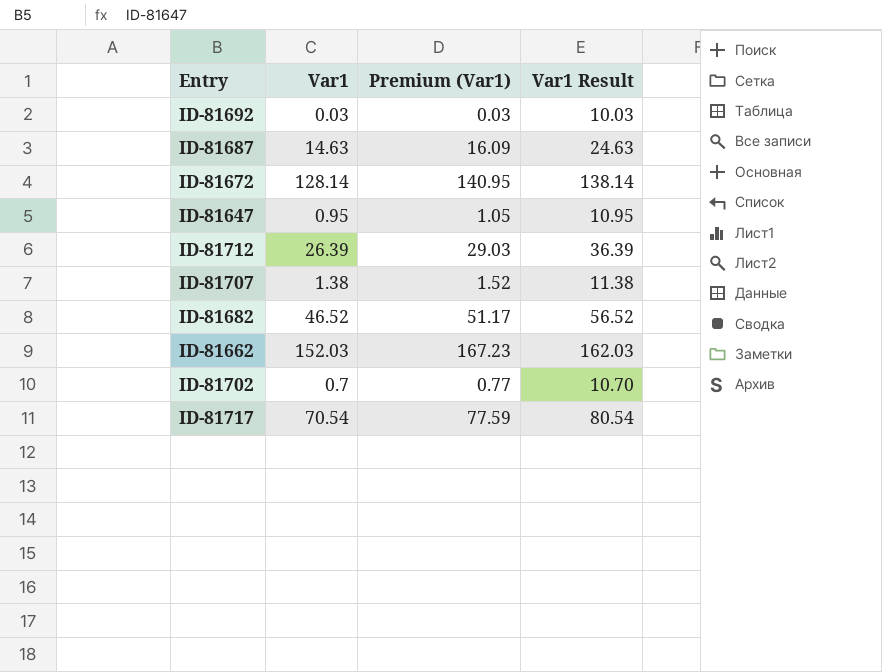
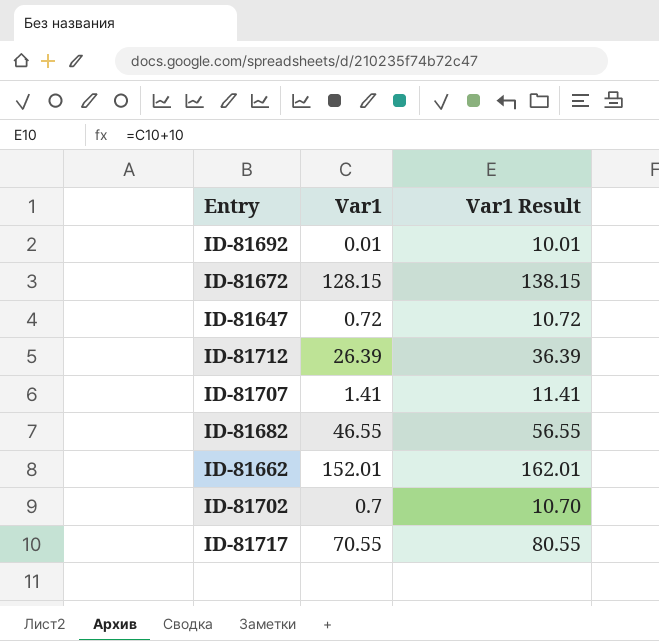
column Premium (Var1) | formula: [Var1] * 1.1 -> none
row ID-81687: 14.63 | 16.09 | 24.63 -> none
ID-81692 | Var1: 0.03 -> 0.01
ID-81692 | Var1 Result: 10.03 -> 10.01
ID-81672 | Var1: 128.14 -> 128.15
ID-81672 | Var1 Result: 138.14 -> 138.15
ID-81647 | Var1: 0.95 -> 0.72
ID-81647 | Var1 Result: 10.95 -> 10.72
ID-81707 | Var1: 1.38 -> 1.41
ID-81707 | Var1 Result: 11.38 -> 11.41
ID-81682 | Var1: 46.52 -> 46.55
ID-81682 | Var1 Result: 56.52 -> 56.55
ID-81662 | Var1: 152.03 -> 152.01
ID-81662 | Var1 Result: 162.03 -> 162.01
ID-81717 | Var1: 70.54 -> 70.55
ID-81717 | Var1 Result: 80.54 -> 80.55

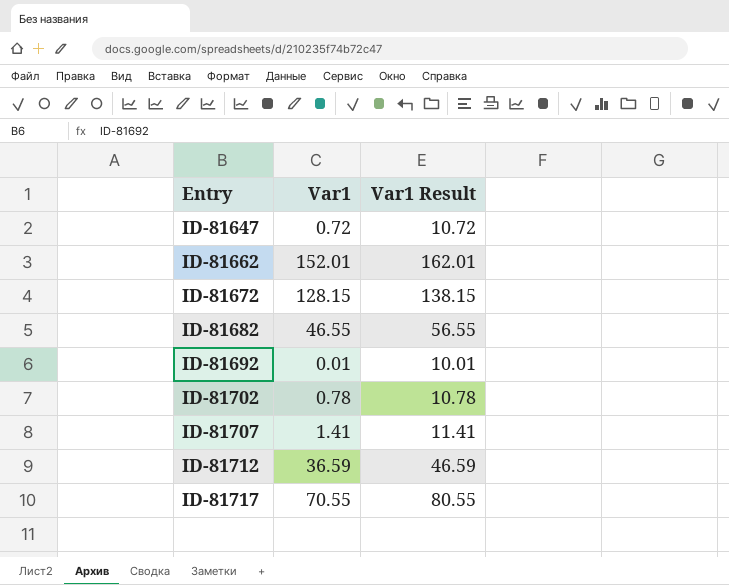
row order: none -> Entry ascending
ID-81702 | Var1: 0.7 -> 0.78
ID-81702 | Var1 Result: 10.70 -> 10.78
ID-81712 | Var1: 26.39 -> 36.59
ID-81712 | Var1 Result: 36.39 -> 46.59

